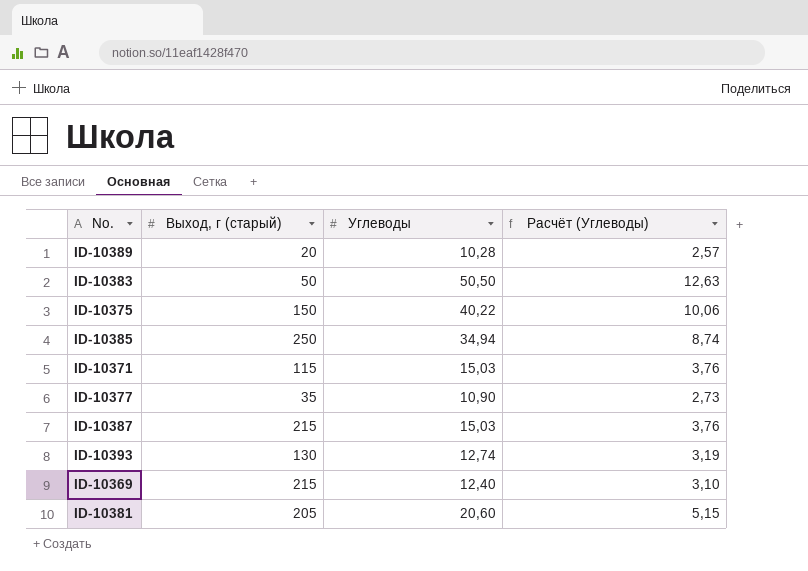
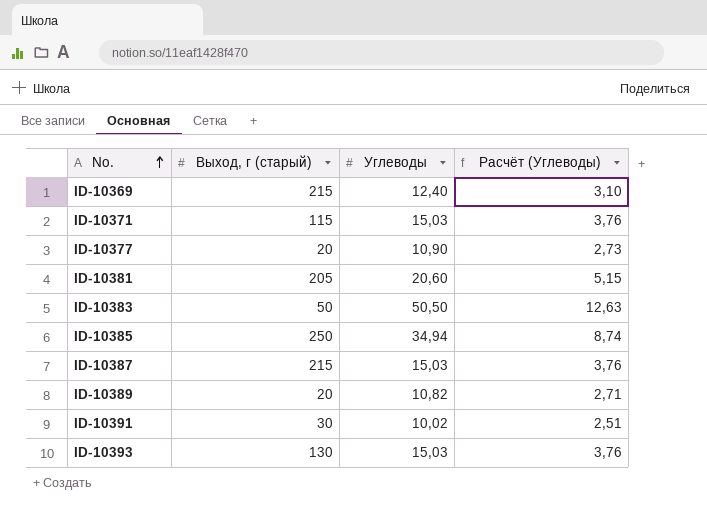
row order: none -> No. ascending
row ID-10375: 150 | 40,22 | 10,06 -> none
ID-10377 | Выход, г (старый): 35 -> 20
ID-10389 | Углеводы: 10,28 -> 10,82
ID-10389 | Расчёт (Углеводы): 2,57 -> 2,71
row ID-10391: none -> 30 | 10,02 | 2,51
ID-10393 | Углеводы: 12,74 -> 15,03
ID-10393 | Расчёт (Углеводы): 3,19 -> 3,76

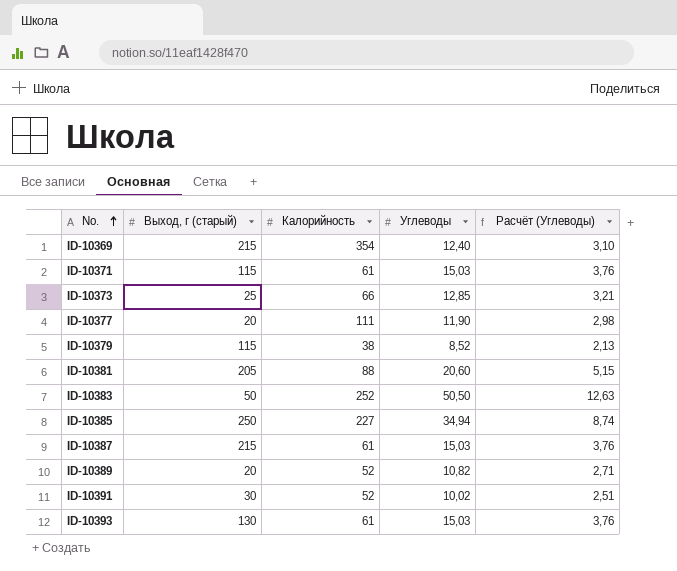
column Калорийность | position: none -> 3
row ID-10373: none -> 25 | 66 | 12,85 | 3,21
ID-10377 | Углеводы: 10,90 -> 11,90
ID-10377 | Расчёт (Углеводы): 2,73 -> 2,98
row ID-10379: none -> 115 | 38 | 8,52 | 2,13

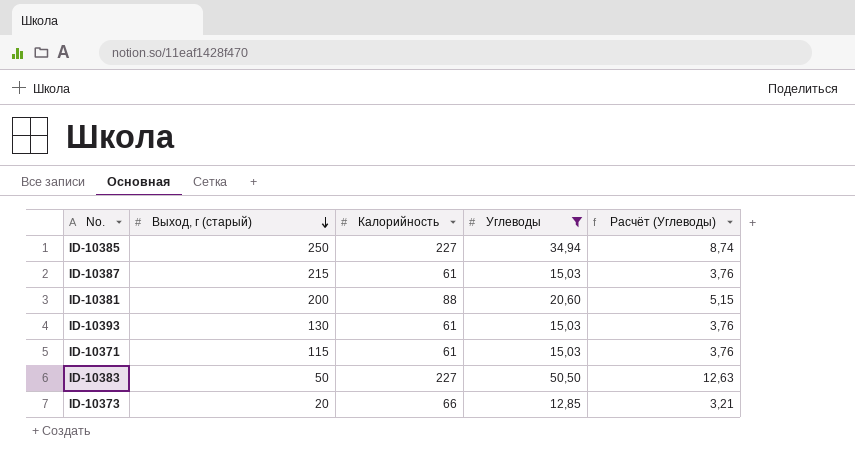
filter: none -> Углеводы >= 12,85
row order: No. ascending -> Выход, г (старый) descending
ID-10381 | Выход, г (старый): 205 -> 200
ID-10383 | Калорийность: 252 -> 227
ID-10373 | Выход, г (старый): 25 -> 20

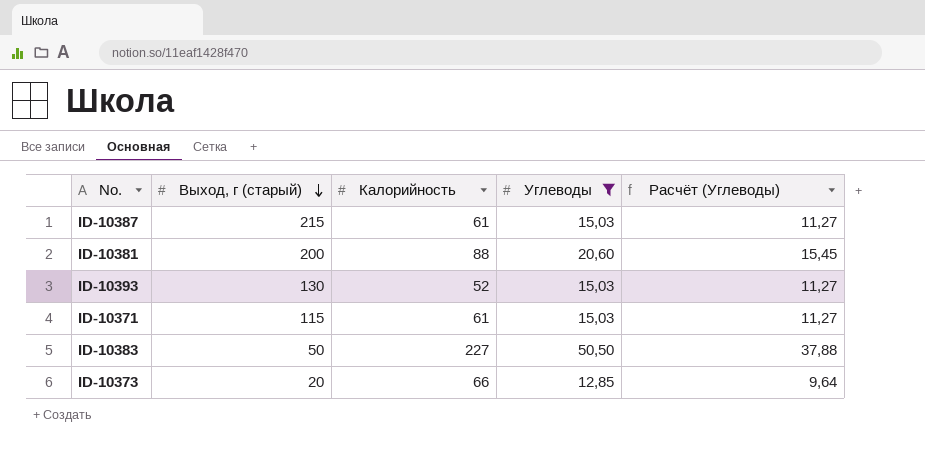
column Расчёт (Углеводы) | formula: [Углеводы] * 0,25 -> [Углеводы] * 0,75
row ID-10385: 250 | 227 | 34,94 | 8,74 -> none
ID-10393 | Калорийность: 61 -> 52

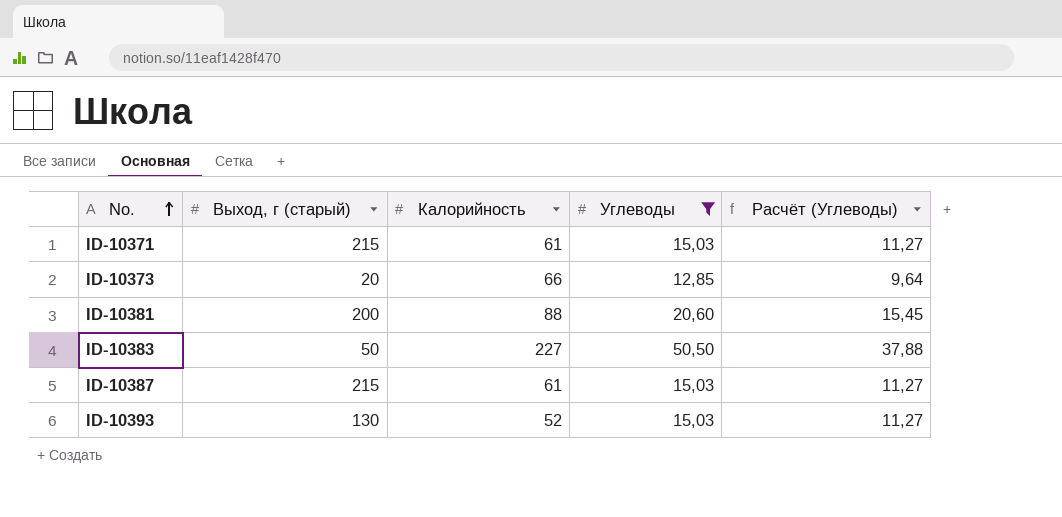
row order: Выход, г (старый) descending -> No. ascending
ID-10371 | Выход, г (старый): 115 -> 215

